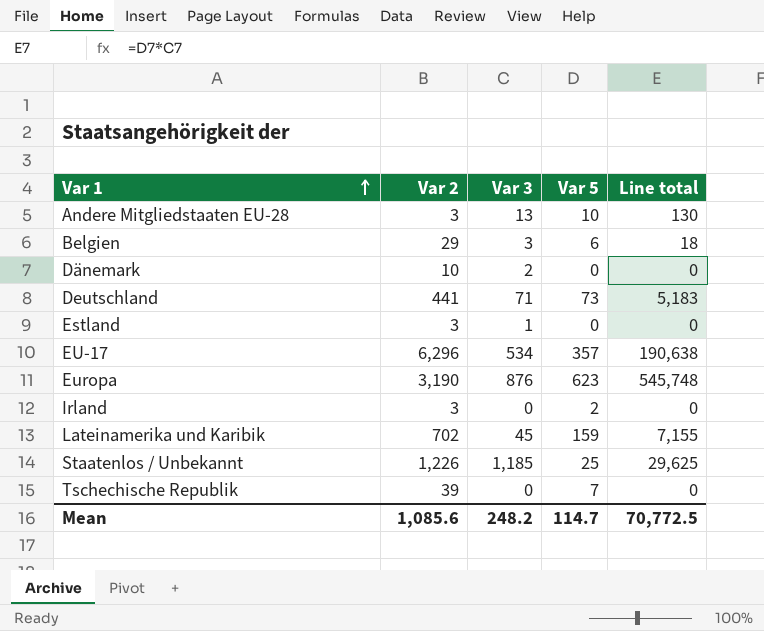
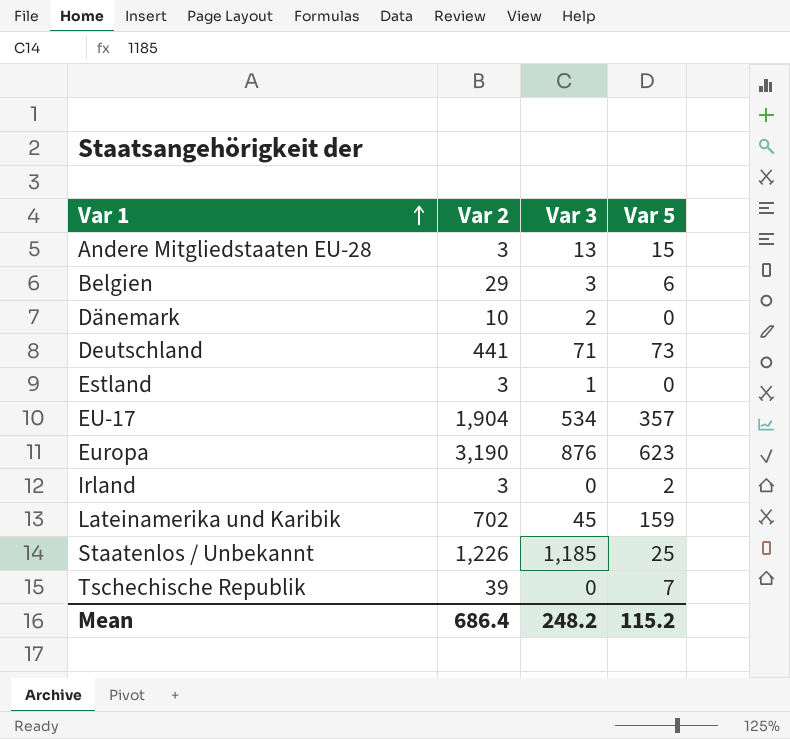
column Line total | formula: [Var 3] * [Var 5] -> none
Andere Mitgliedstaaten EU-28 | Var 5: 10 -> 15
EU-17 | Var 2: 6,296 -> 1,904
Mean | Var 2: 1,085.6 -> 686.4
Mean | Var 5: 114.7 -> 115.2

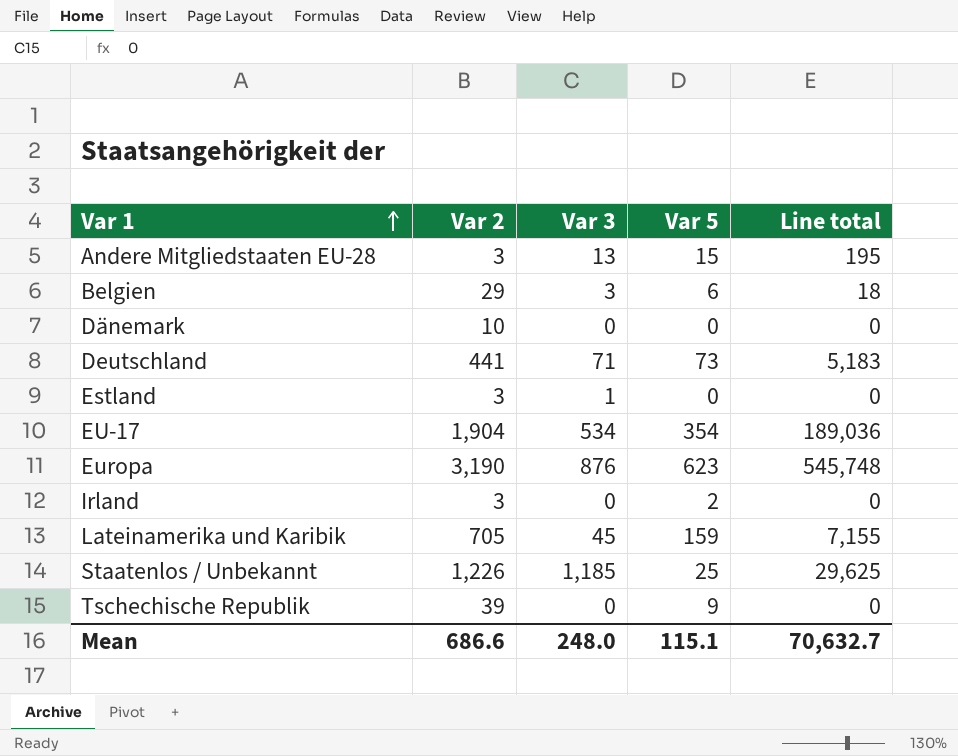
column Line total | formula: none -> [Var 3] * [Var 5]
Dänemark | Var 3: 2 -> 0
EU-17 | Var 5: 357 -> 354
Lateinamerika und Karibik | Var 2: 702 -> 705
Tschechische Republik | Var 5: 7 -> 9
Mean | Var 2: 686.4 -> 686.6
Mean | Var 3: 248.2 -> 248.0
Mean | Var 5: 115.2 -> 115.1

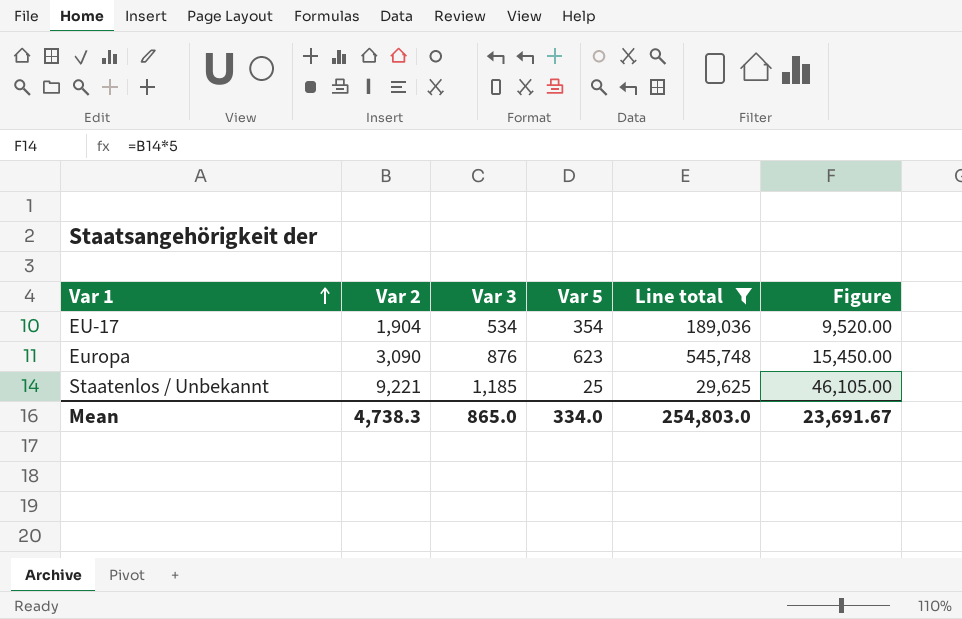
filter: none -> Line total >= 29,625
column Figure | formula: none -> [Var 2] * 5
Europa | Var 2: 3,190 -> 3,090
Staatenlos / Unbekannt | Var 2: 1,226 -> 9,221
Mean | Var 2: 686.6 -> 4,738.3
Mean | Var 3: 248.0 -> 865.0
Mean | Var 5: 115.1 -> 334.0
Mean | Line total: 70,632.7 -> 254,803.0

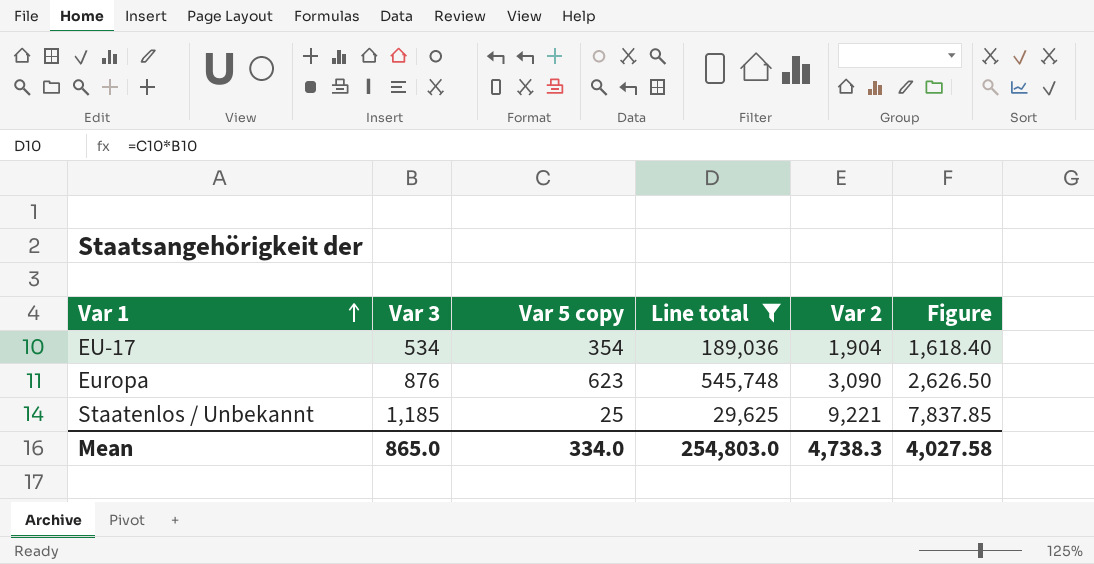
column name: Var 5 -> Var 5 copy
column Var 2 | position: 2 -> 5
column Figure | formula: [Var 2] * 5 -> [Var 2] * 0.85
Mean | Figure: 23,691.67 -> 4,027.58

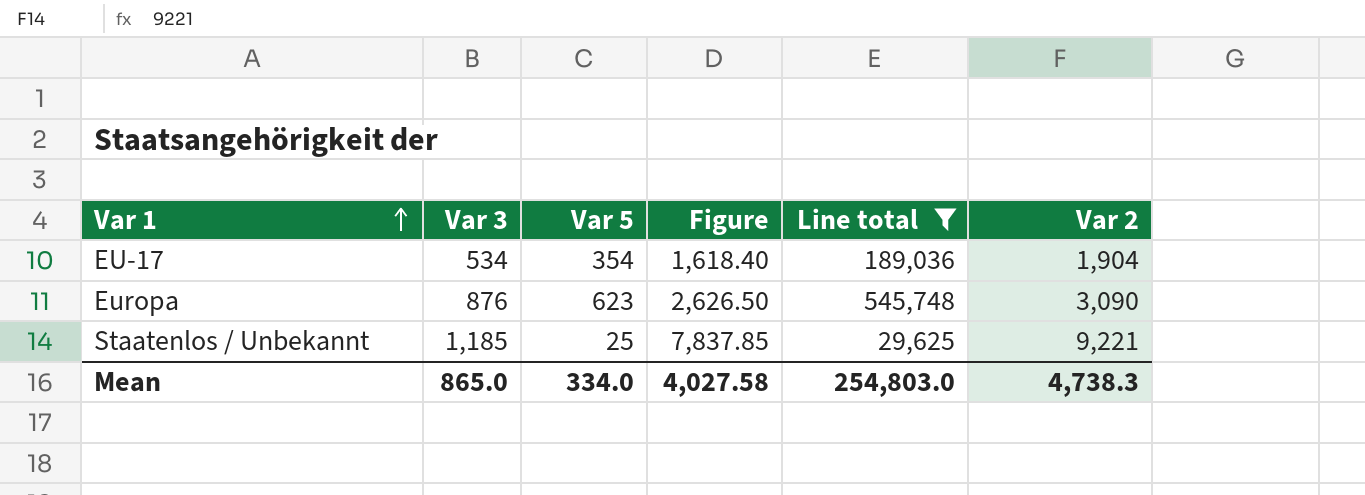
column name: Var 5 copy -> Var 5
column Figure | position: 6 -> 4

